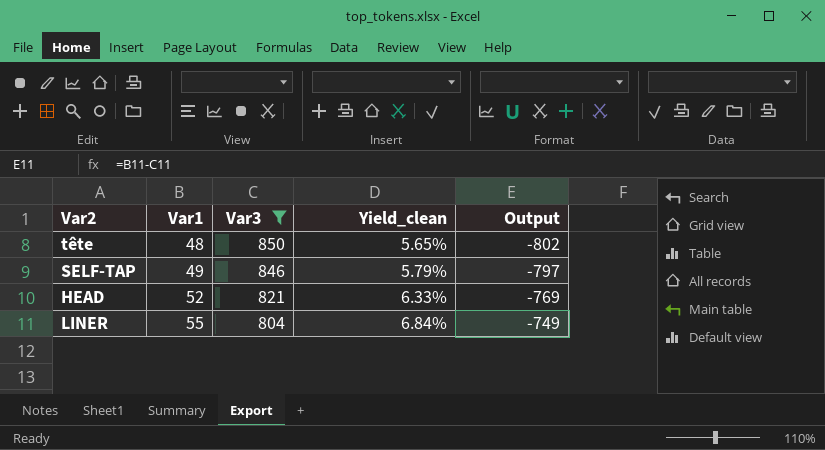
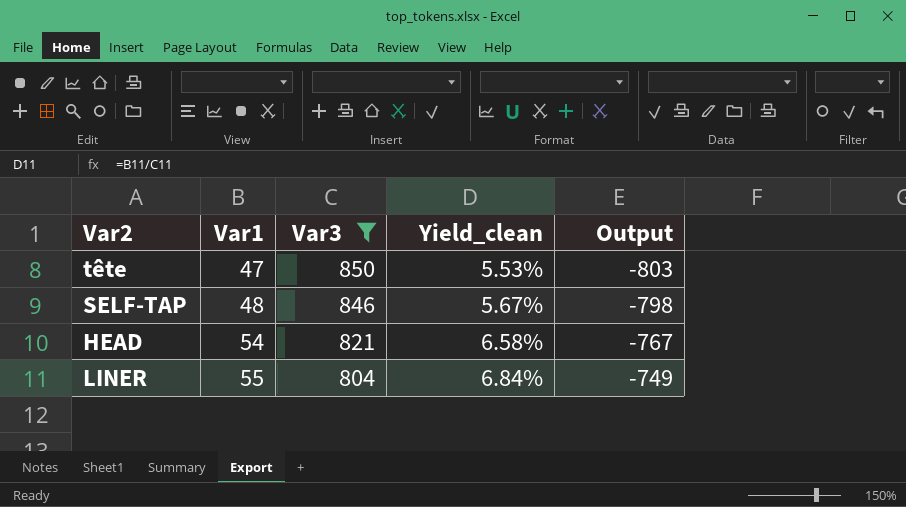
tête | Var1: 48 -> 47
tête | Yield_clean: 5.65% -> 5.53%
tête | Output: -802 -> -803
SELF-TAP | Var1: 49 -> 48
SELF-TAP | Yield_clean: 5.79% -> 5.67%
SELF-TAP | Output: -797 -> -798
HEAD | Var1: 52 -> 54
HEAD | Yield_clean: 6.33% -> 6.58%
HEAD | Output: -769 -> -767

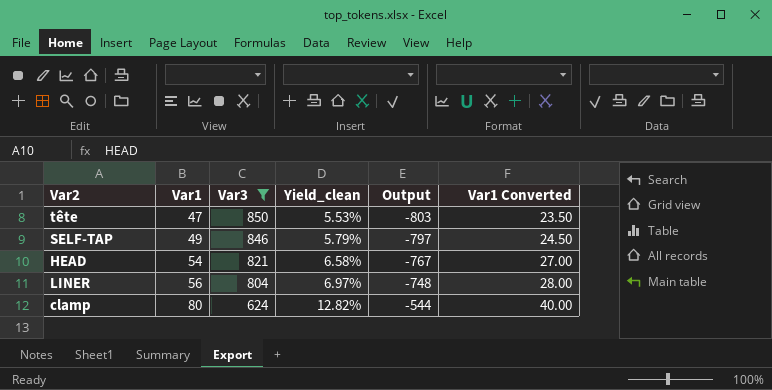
column Var1 Converted | formula: none -> [Var1] * 0.5
SELF-TAP | Var1: 48 -> 49
SELF-TAP | Yield_clean: 5.67% -> 5.79%
SELF-TAP | Output: -798 -> -797
LINER | Var1: 55 -> 56
LINER | Yield_clean: 6.84% -> 6.97%
LINER | Output: -749 -> -748
row clamp: none -> 80 | 624 | 12.82% | -544 | 40.00

